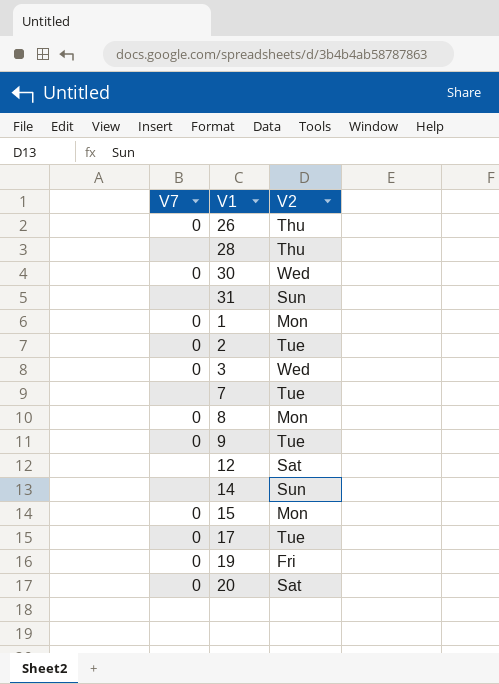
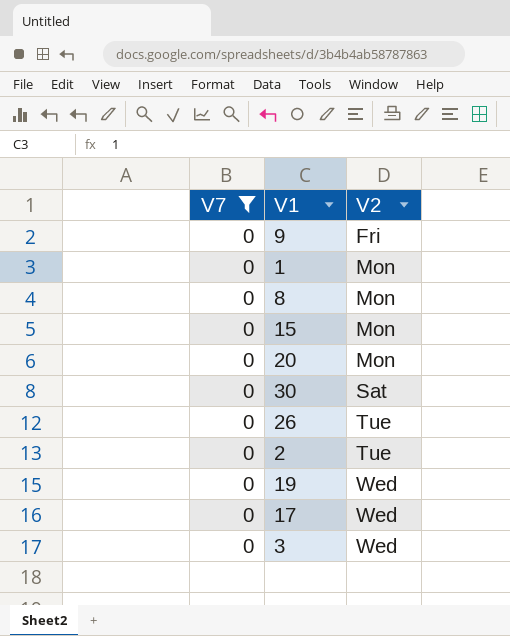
filter: none -> V7 = 0
row order: none -> V2 ascending
9 | V2: Tue -> Fri
20 | V2: Sat -> Mon
30 | V2: Wed -> Sat
26 | V2: Thu -> Tue
19 | V2: Fri -> Wed
17 | V2: Tue -> Wed

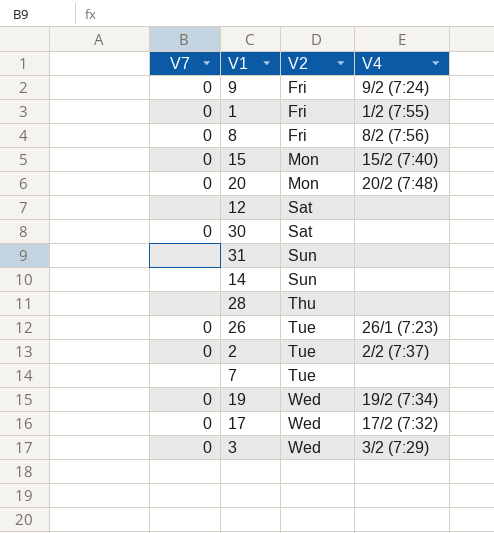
filter: V7 = 0 -> none
column V4 | position: none -> 4
1 | V2: Mon -> Fri
8 | V2: Mon -> Fri

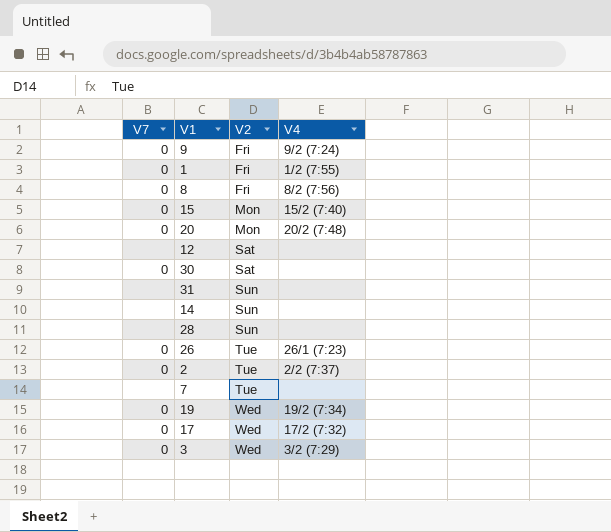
28 | V2: Thu -> Sun

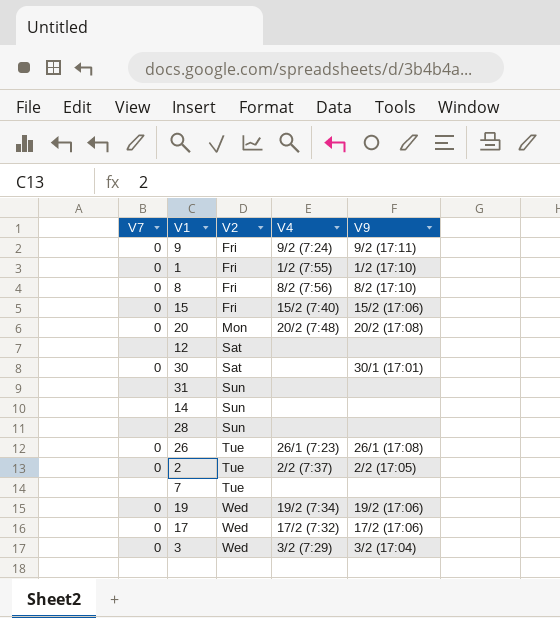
column V9 | position: none -> 5
15 | V2: Mon -> Fri

